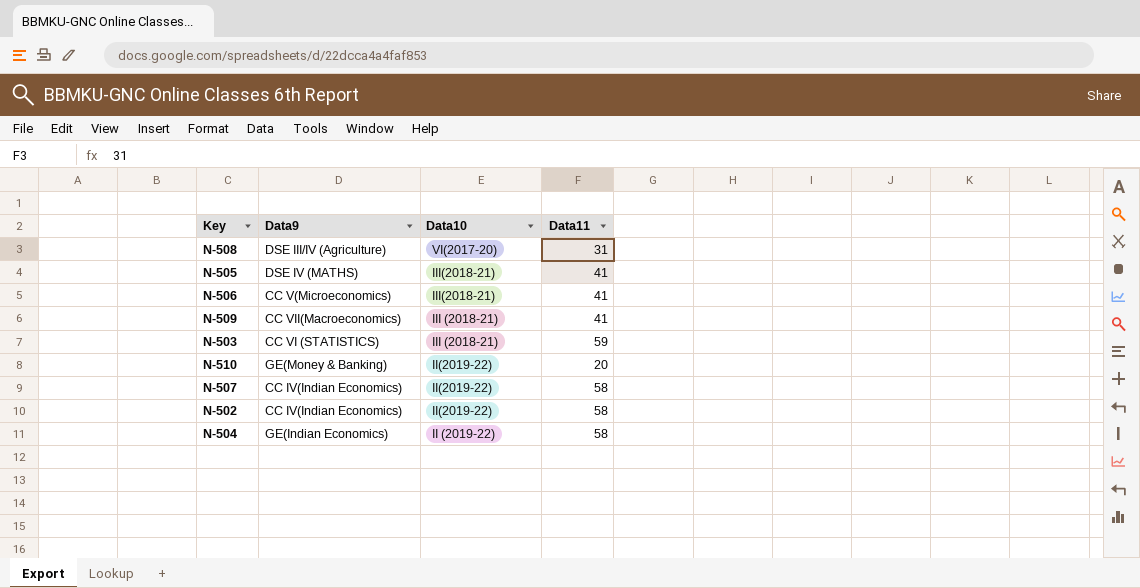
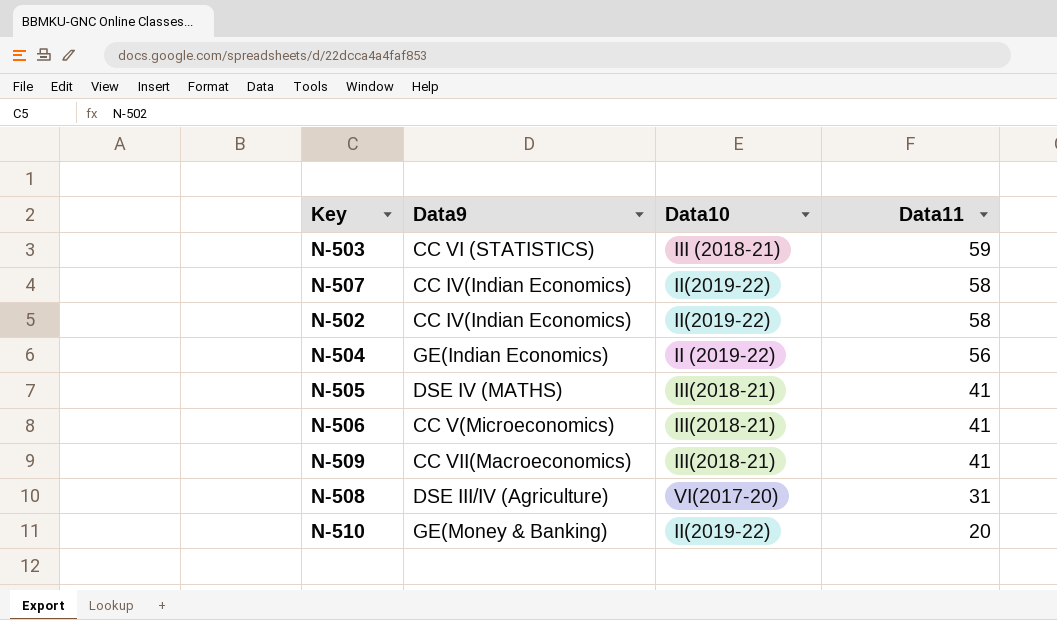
row order: Data10 descending -> Data11 descending
N-504 | Data11: 58 -> 56
N-509 | Data10: III (2018-21) -> III(2018-21)

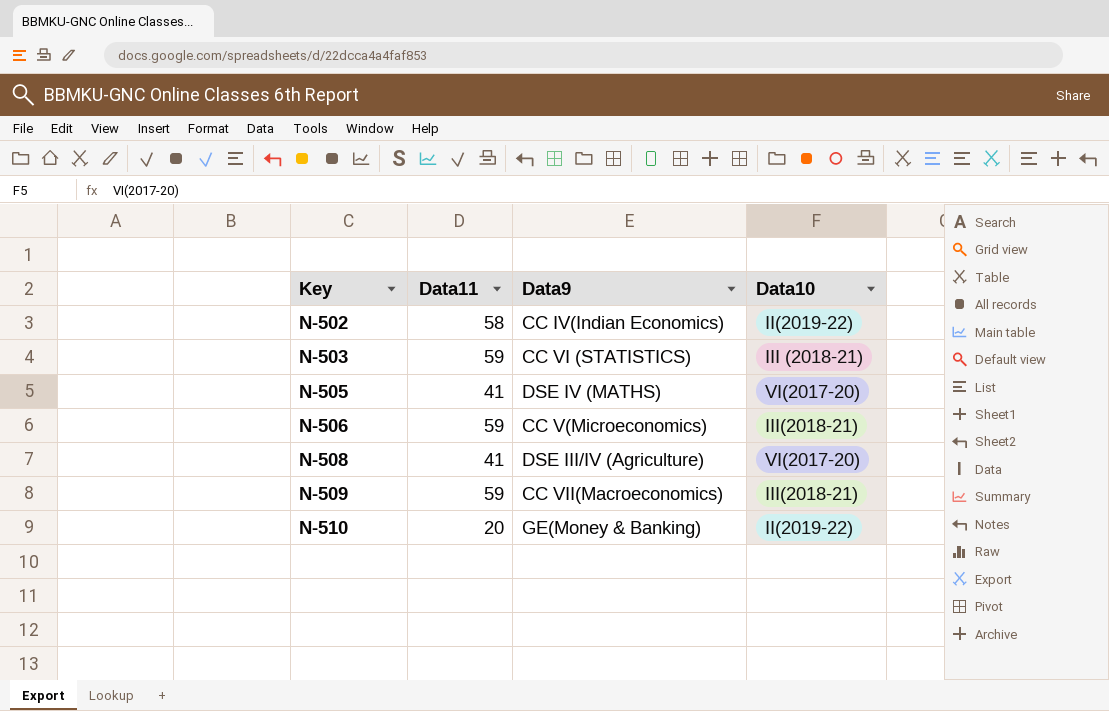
row order: Data11 descending -> Key ascending
column Data11 | position: 4 -> 2
row N-507: CC IV(Indian Economics) | II(2019-22) | 58 -> none
row N-504: GE(Indian Economics) | II (2019-22) | 56 -> none
N-505 | Data10: III(2018-21) -> VI(2017-20)
N-506 | Data11: 41 -> 59
N-508 | Data11: 31 -> 41
N-509 | Data11: 41 -> 59

